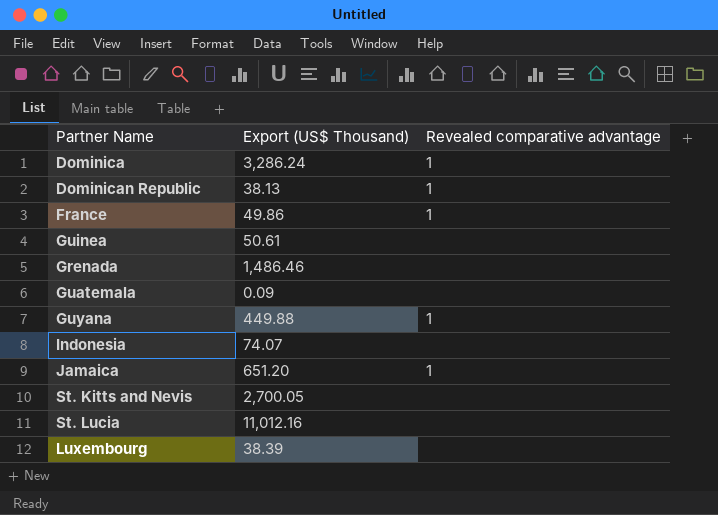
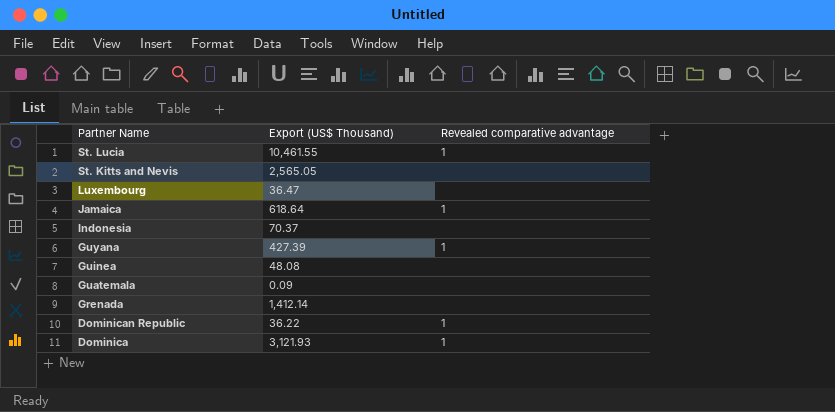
row order: none -> Partner Name descending
row France: 49.86 | 1 -> none
St. Lucia | Export (US$ Thousand): 11,012.16 -> 10,461.55
St. Lucia | Revealed comparative advantage: none -> 1
St. Kitts and Nevis | Export (US$ Thousand): 2,700.05 -> 2,565.05
Luxembourg | Export (US$ Thousand): 38.39 -> 36.47
Jamaica | Export (US$ Thousand): 651.20 -> 618.64
Indonesia | Export (US$ Thousand): 74.07 -> 70.37
Guyana | Export (US$ Thousand): 449.88 -> 427.39
Guinea | Export (US$ Thousand): 50.61 -> 48.08
Grenada | Export (US$ Thousand): 1,486.46 -> 1,412.14
Dominican Republic | Export (US$ Thousand): 38.13 -> 36.22
Dominica | Export (US$ Thousand): 3,286.24 -> 3,121.93

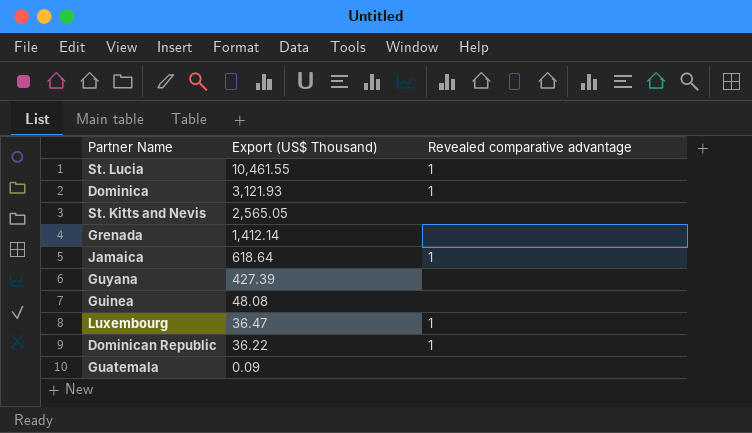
row order: Partner Name descending -> Export (US$ Thousand) descending
row Indonesia: 70.37 | none -> none
Guyana | Revealed comparative advantage: 1 -> none
Luxembourg | Revealed comparative advantage: none -> 1

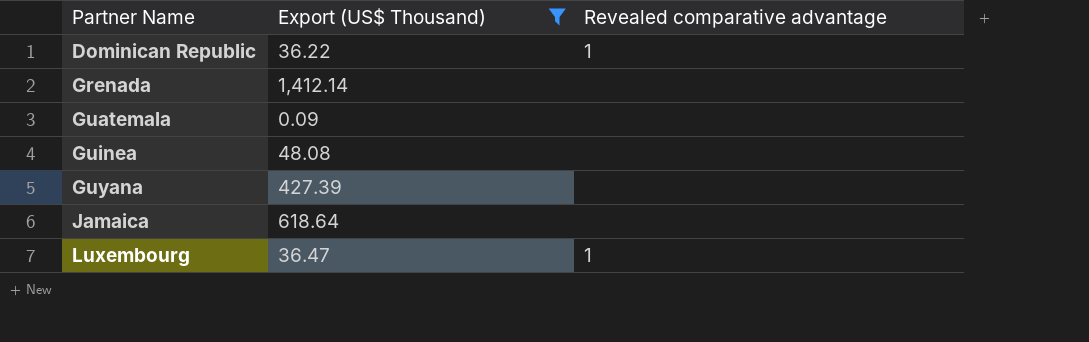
filter: none -> Export (US$ Thousand) <= 1,412.14
row order: Export (US$ Thousand) descending -> Partner Name ascending
Jamaica | Revealed comparative advantage: 1 -> none

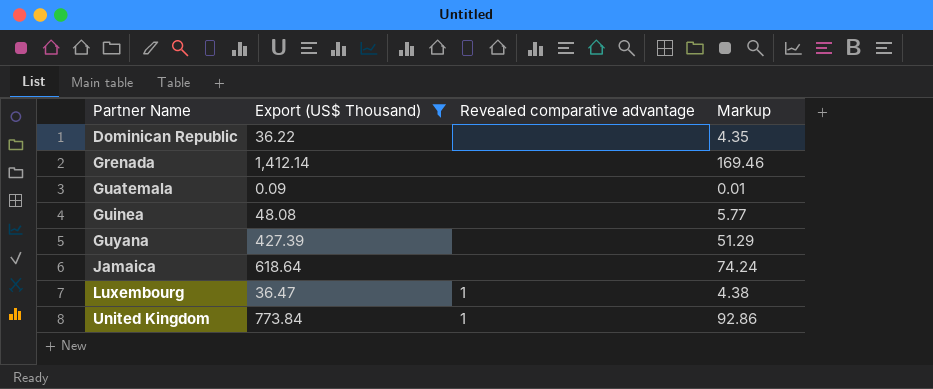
column Markup | formula: none -> [Export (US$ Thousand)] * 0.12
Dominican Republic | Revealed comparative advantage: 1 -> none
row United Kingdom: none -> 773.84 | 1 | 92.86

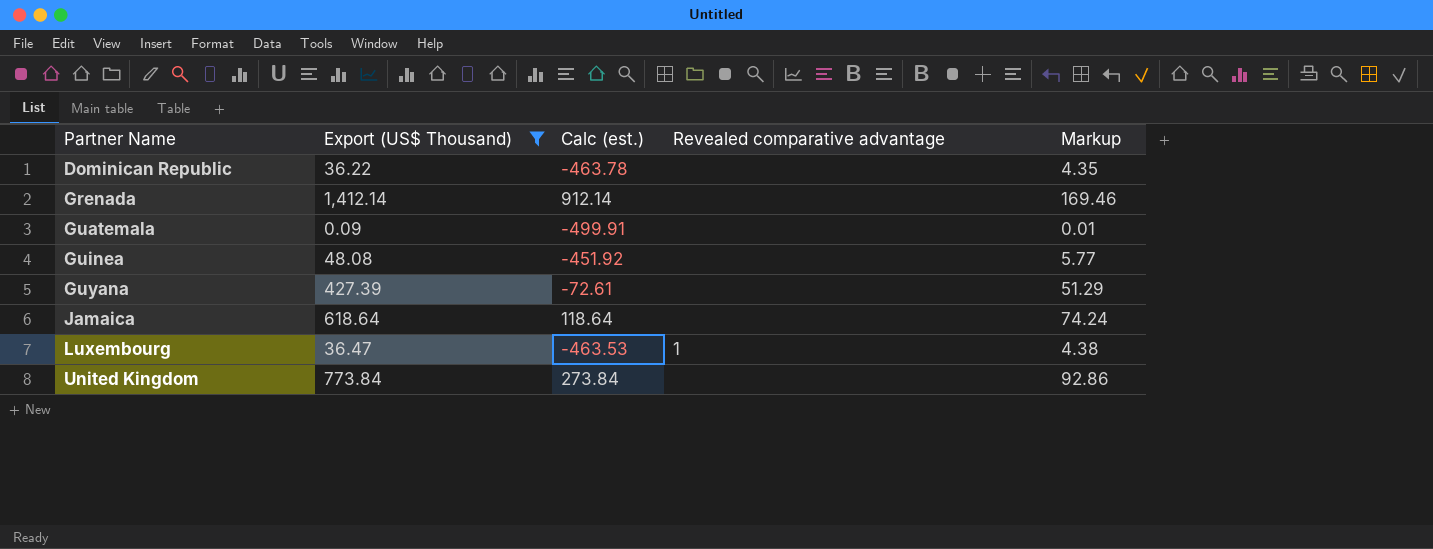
column Calc (est.) | formula: none -> [Export (US$ Thousand)] - 500
United Kingdom | Revealed comparative advantage: 1 -> none

